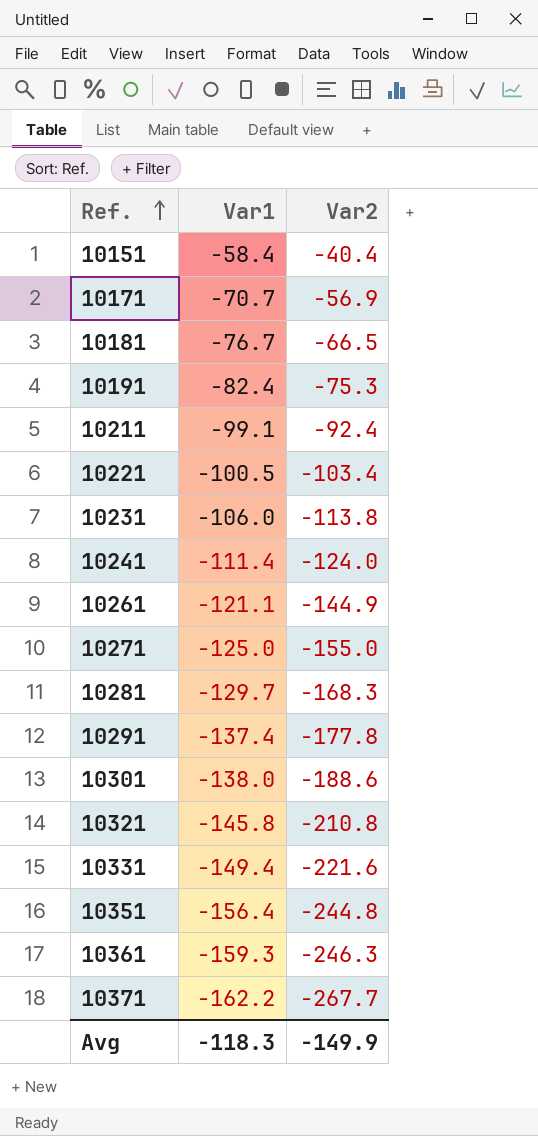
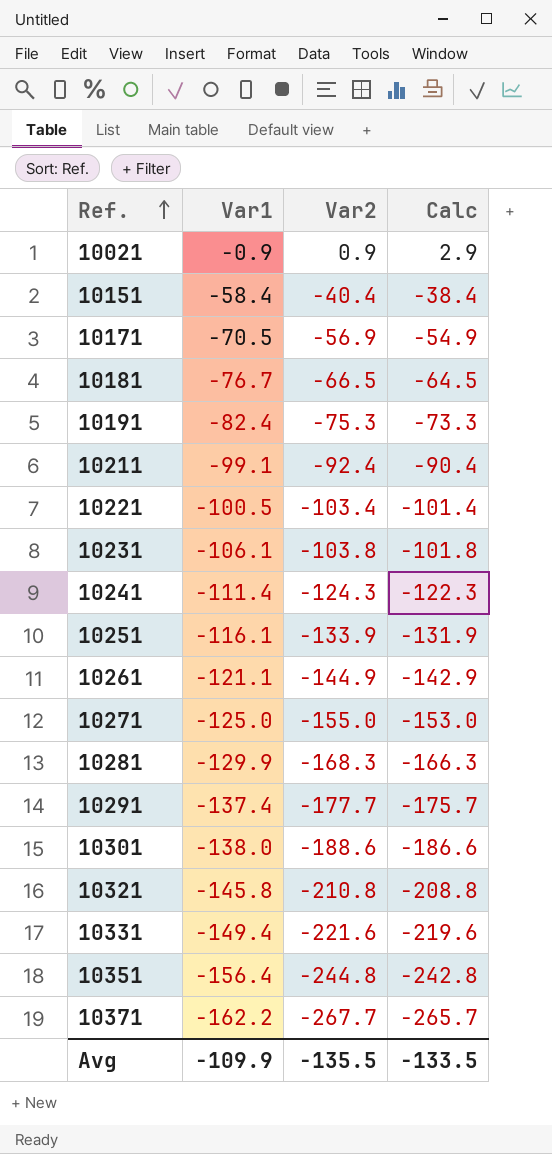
column Calc | formula: none -> [Var2] + 2
row 10361: -159.3 | -246.3 -> none
row 10021: none -> -0.9 | 0.9 | 2.9
10171 | Var1: -70.7 -> -70.5
10231 | Var1: -106.0 -> -106.1
10231 | Var2: -113.8 -> -103.8
10241 | Var2: -124.0 -> -124.3
row 10251: none -> -116.1 | -133.9 | -131.9
10281 | Var1: -129.7 -> -129.9
10291 | Var2: -177.8 -> -177.7
Avg | Var1: -118.3 -> -109.9
Avg | Var2: -149.9 -> -135.5

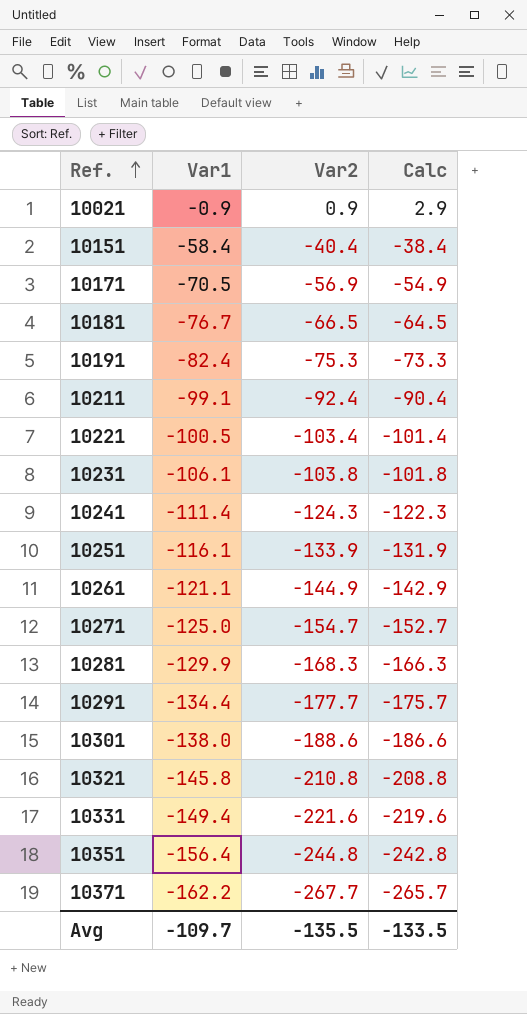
10271 | Var2: -155.0 -> -154.7
10271 | Calc: -153.0 -> -152.7
10291 | Var1: -137.4 -> -134.4
Avg | Var1: -109.9 -> -109.7

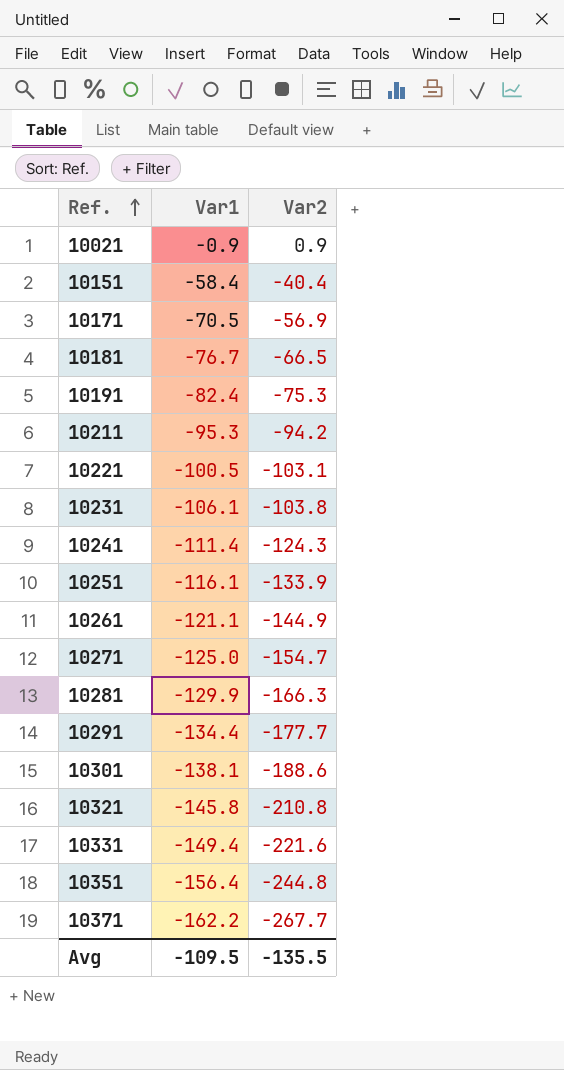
column Calc | formula: [Var2] + 2 -> none
10211 | Var1: -99.1 -> -95.3
10211 | Var2: -92.4 -> -94.2
10221 | Var2: -103.4 -> -103.1
10281 | Var2: -168.3 -> -166.3
10301 | Var1: -138.0 -> -138.1
Avg | Var1: -109.7 -> -109.5

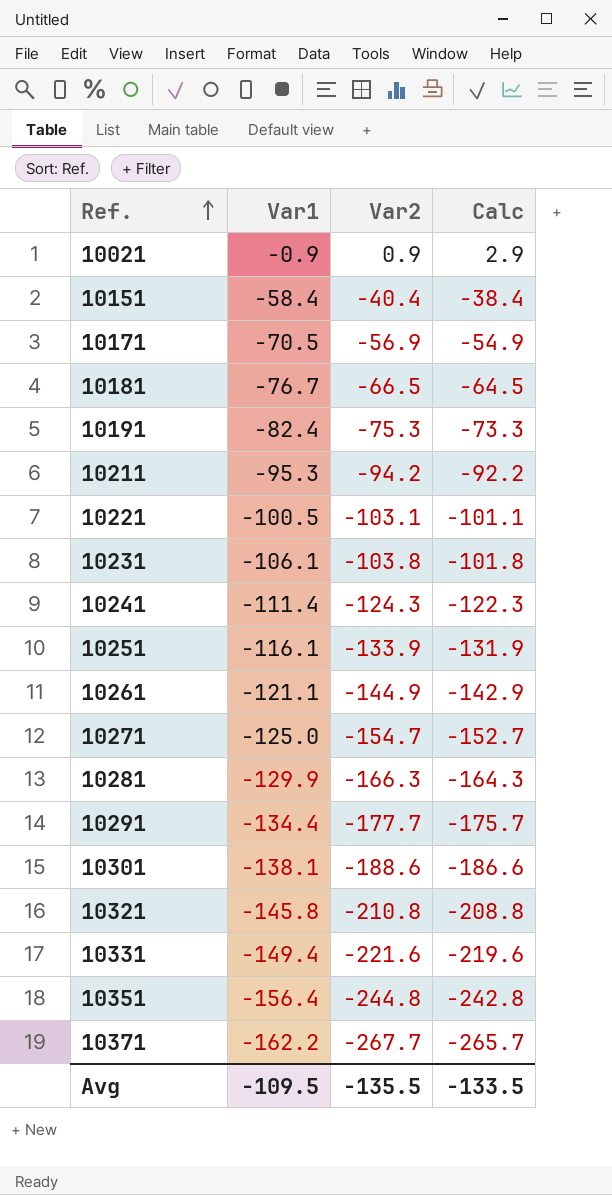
column Calc | formula: none -> [Var2] + 2

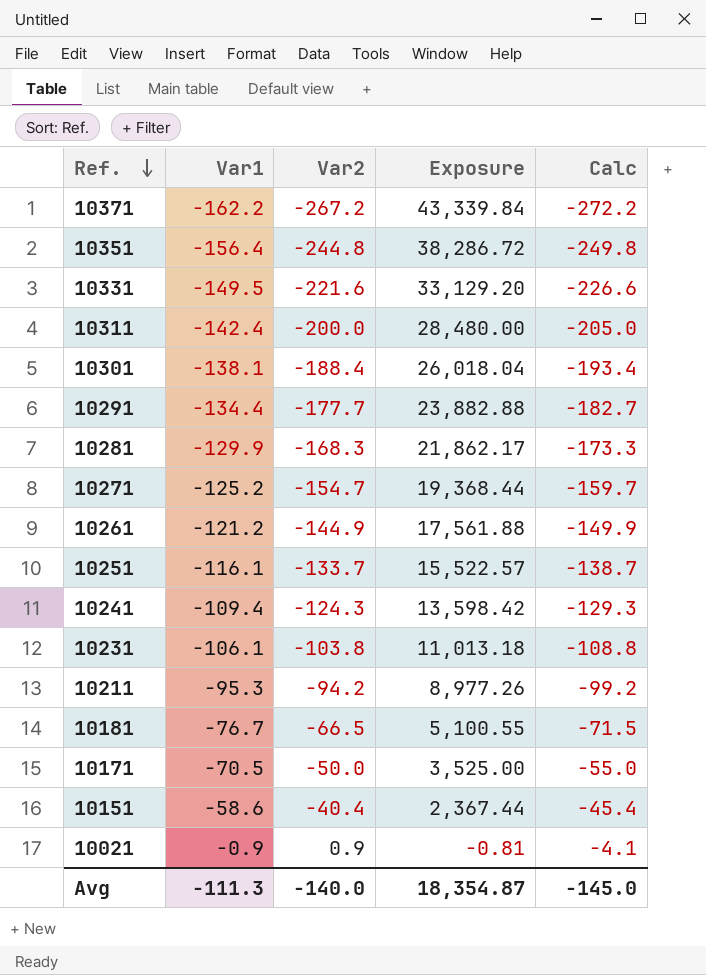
row order: Ref. ascending -> Ref. descending
column Exposure | formula: none -> [Var1] * [Var2]
column Calc | formula: [Var2] + 2 -> [Var2] - 5
row 10191: -82.4 | -75.3 | -73.3 -> none
row 10221: -100.5 | -103.1 | -101.1 -> none
row 10321: -145.8 | -210.8 | -208.8 -> none
10371 | Var2: -267.7 -> -267.2
10331 | Var1: -149.4 -> -149.5
row 10311: none -> -142.4 | -200.0 | 28,480.00 | -205.0
10301 | Var2: -188.6 -> -188.4
10281 | Var2: -166.3 -> -168.3
10271 | Var1: -125.0 -> -125.2
10261 | Var1: -121.1 -> -121.2
10251 | Var2: -133.9 -> -133.7
10241 | Var1: -111.4 -> -109.4
10171 | Var2: -56.9 -> -50.0
10151 | Var1: -58.4 -> -58.6
Avg | Var1: -109.5 -> -111.3
Avg | Var2: -135.5 -> -140.0
Avg | Calc: -133.5 -> -145.0

